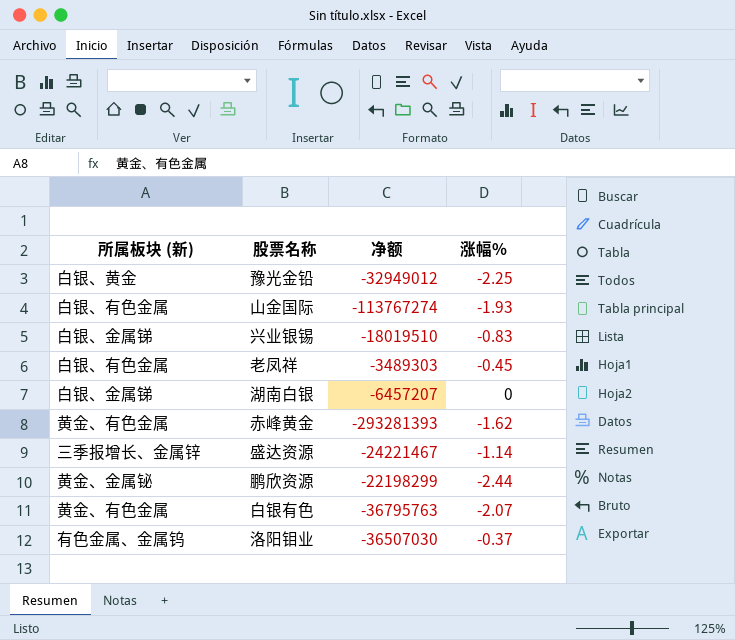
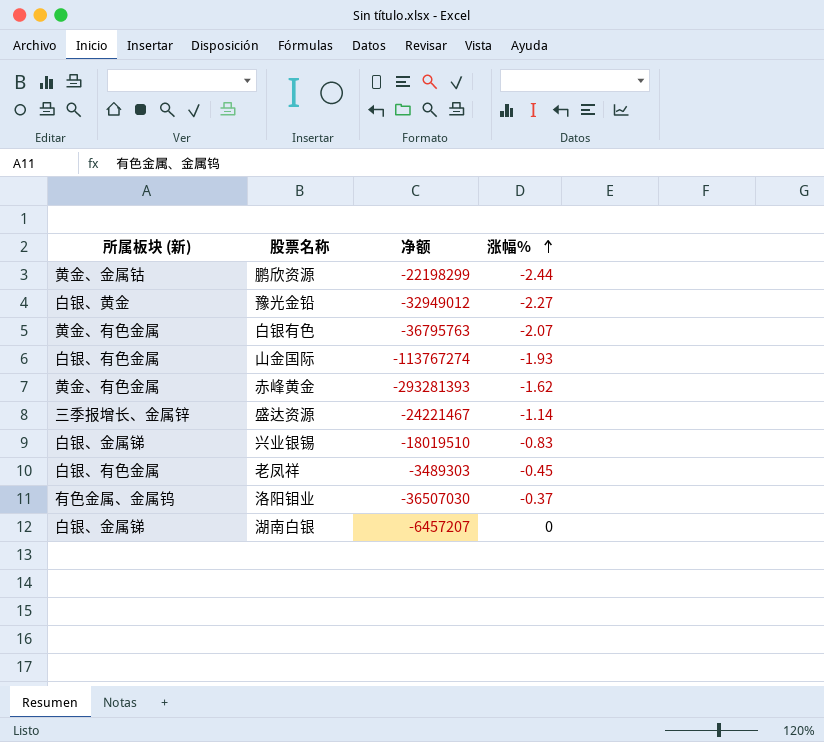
row order: none -> 涨幅% ascending
鹏欣资源 | 所属板块 (新): 黄金、金属铋 -> 黄金、金属钴
豫光金铅 | 涨幅%: -2.25 -> -2.27

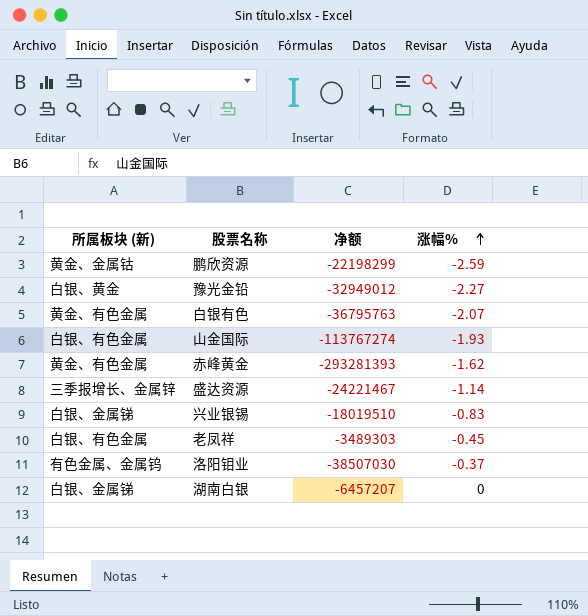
鹏欣资源 | 涨幅%: -2.44 -> -2.59
洛阳钼业 | 净额: -36507030 -> -38507030

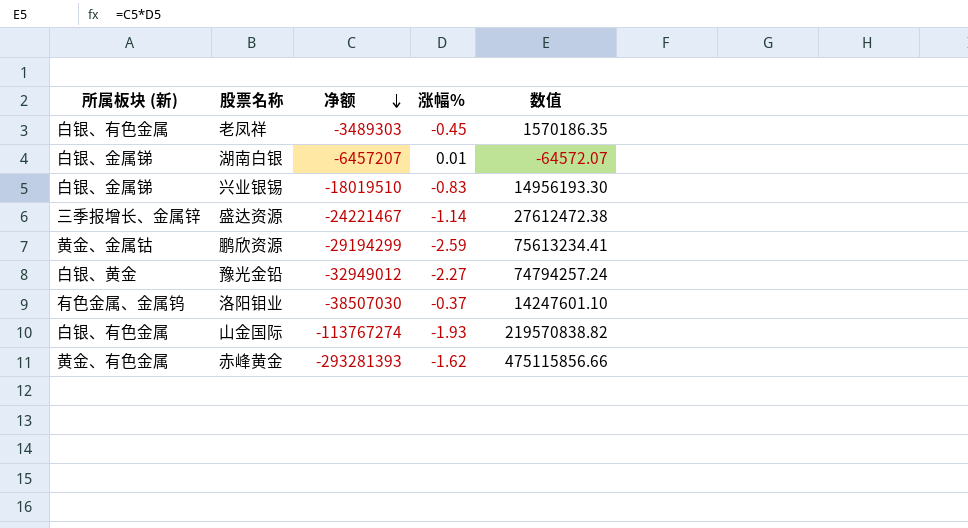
row order: 涨幅% ascending -> 净额 descending
column 数值 | formula: none -> [净额] * [涨幅%]
row 白银有色: 黄金、有色金属 | -36795763 | -2.07 -> none
湖南白银 | 涨幅%: 0 -> 0.01
鹏欣资源 | 净额: -22198299 -> -29194299

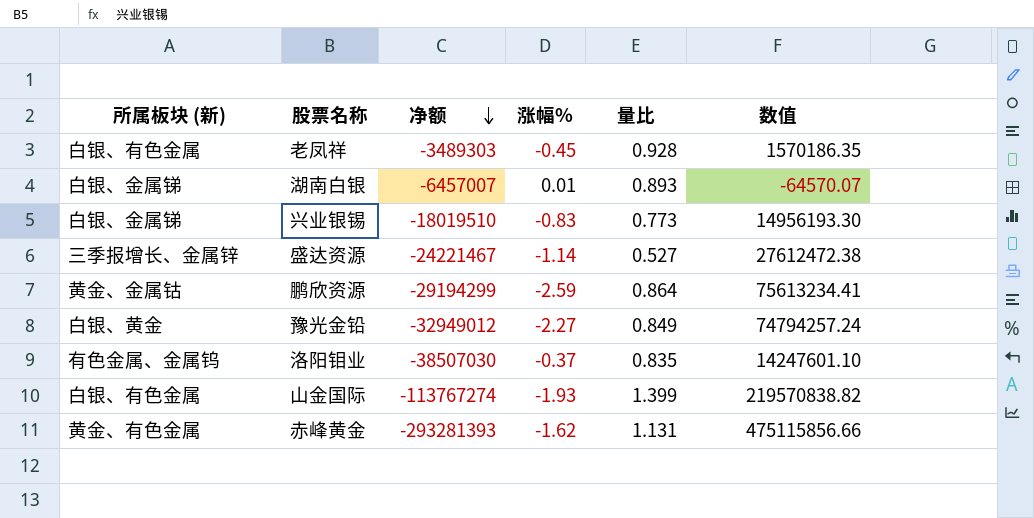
column 量比 | position: none -> 5
湖南白银 | 净额: -6457207 -> -6457007
湖南白银 | 数值: -64572.07 -> -64570.07

